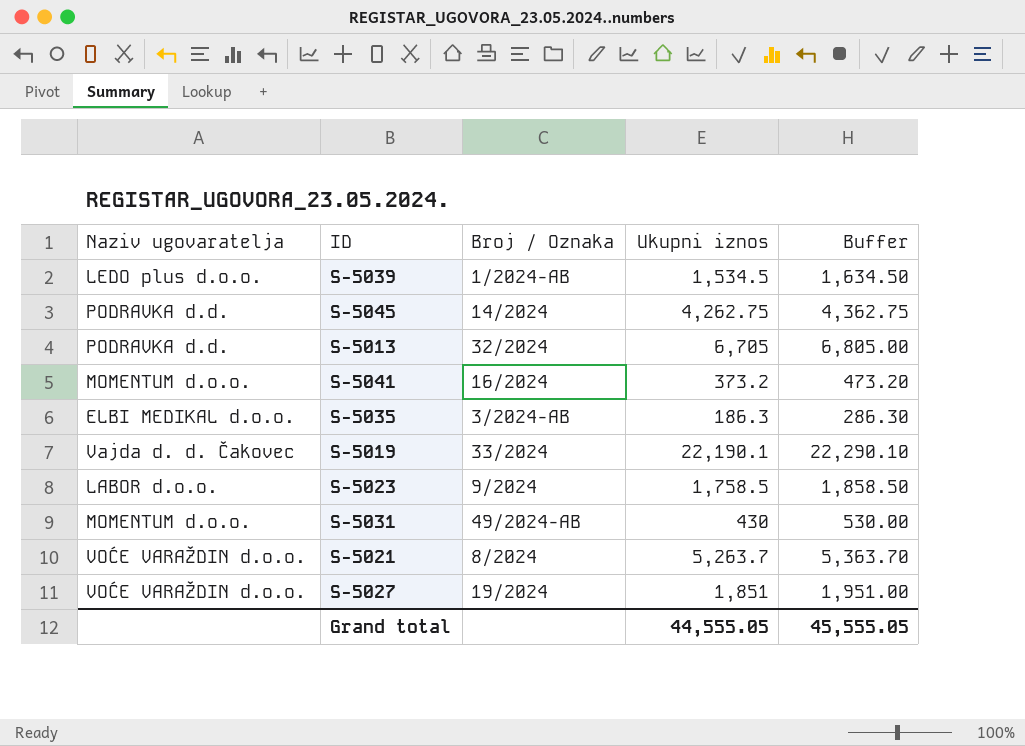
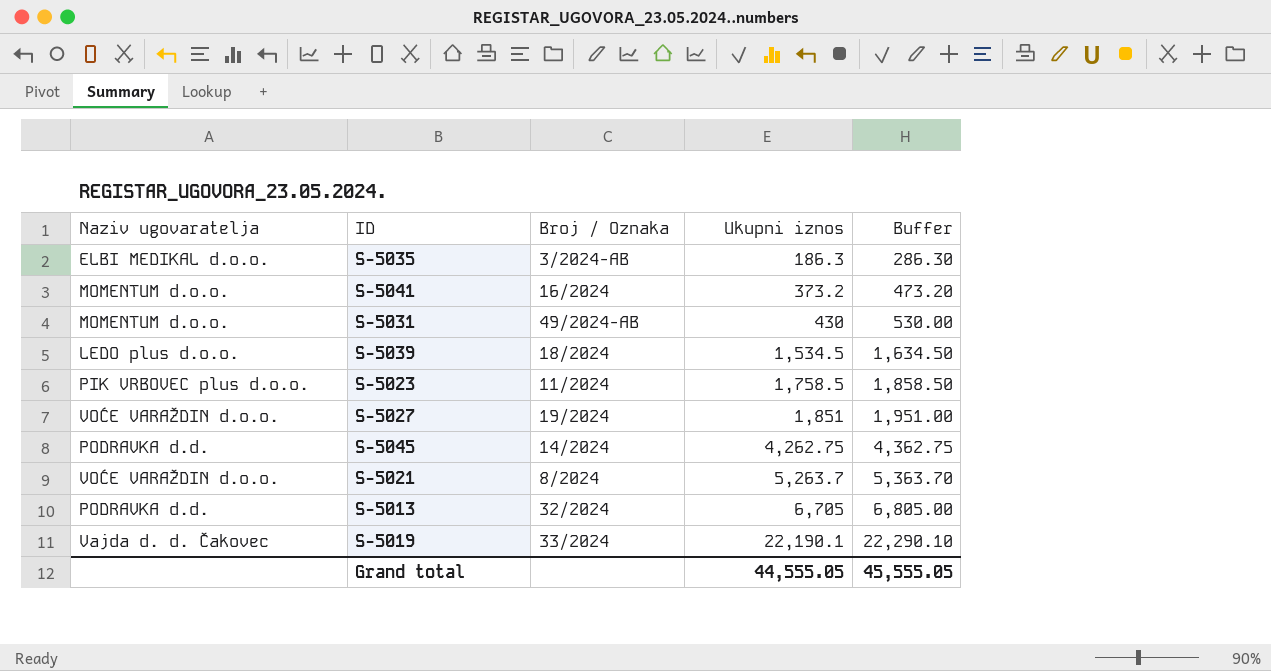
row order: none -> Ukupni iznos ascending
S-5039 | Broj / Oznaka: 1/2024-AB -> 18/2024
S-5023 | Naziv ugovaratelja: LABOR d.o.o. -> PIK VRBOVEC plus d.o.o.
S-5023 | Broj / Oznaka: 9/2024 -> 11/2024

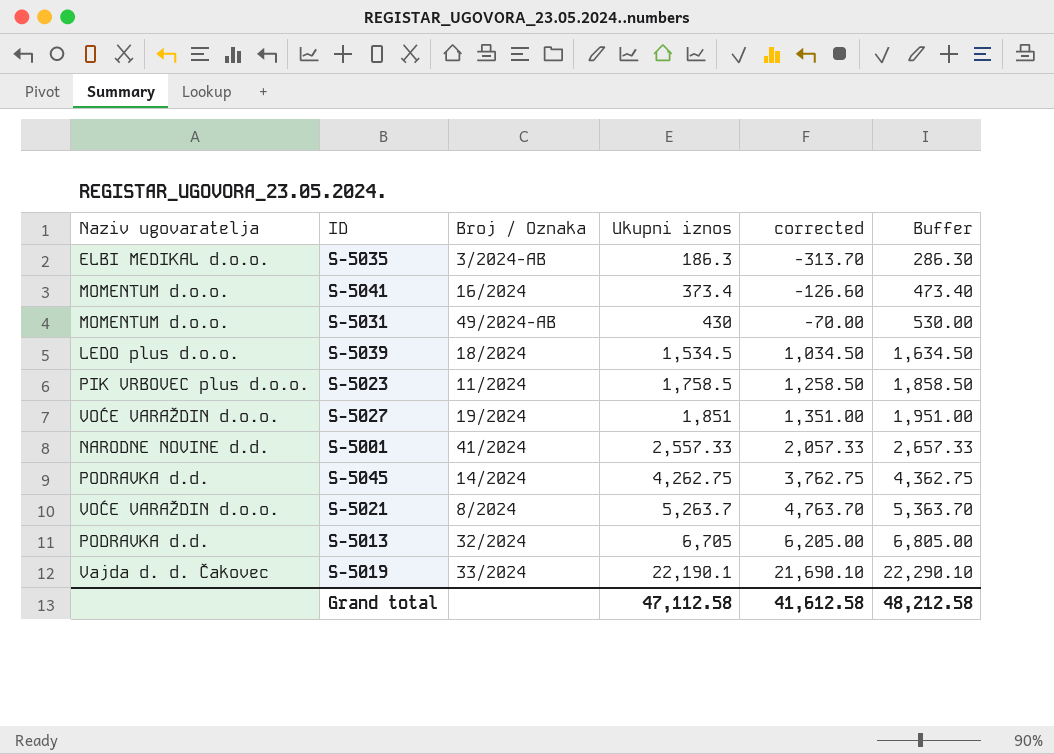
column corrected | formula: none -> [Ukupni iznos] - 500
S-5041 | Ukupni iznos: 373.2 -> 373.4
S-5041 | Buffer: 473.20 -> 473.40
row S-5001: none -> NARODNE NOVINE d.d. | 41/2024 | 2,557.33 | 2,057.33 | 2,657.33
Grand total | Ukupni iznos: 44,555.05 -> 47,112.58
Grand total | Buffer: 45,555.05 -> 48,212.58

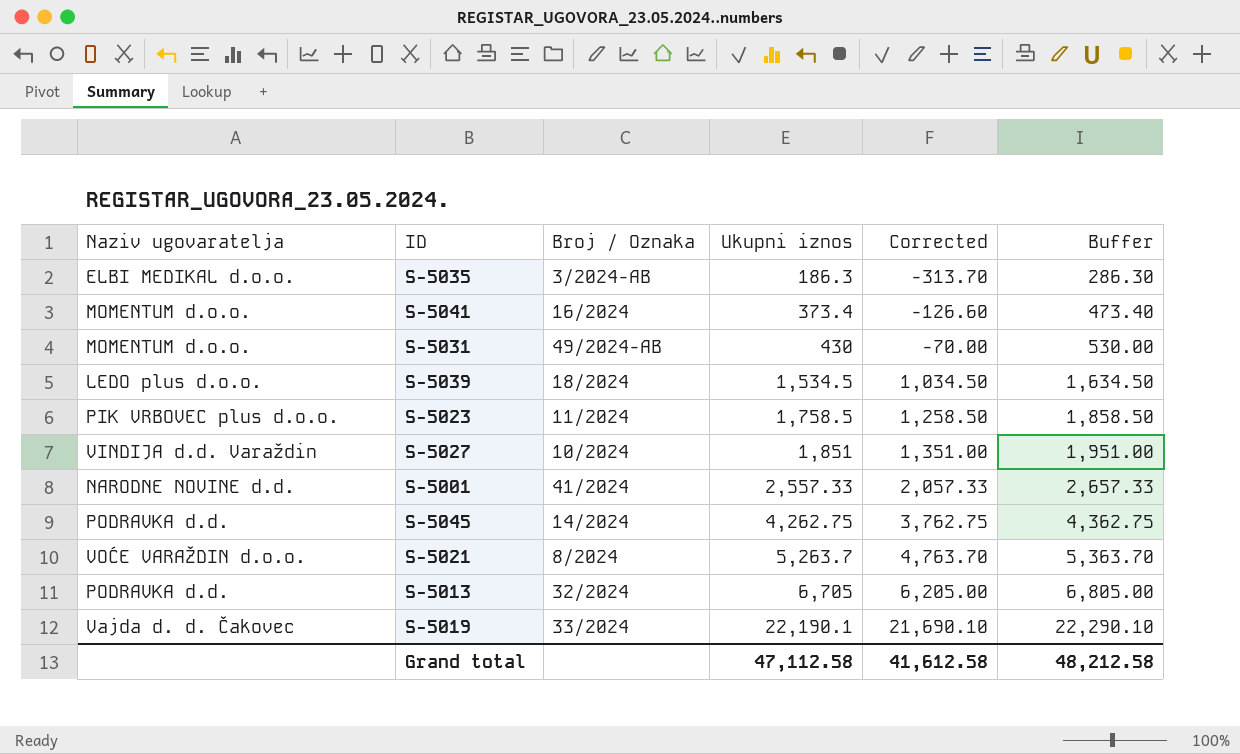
column name: corrected -> Corrected
S-5027 | Naziv ugovaratelja: VOĆE VARAŽDIN d.o.o. -> VINDIJA d.d. Varaždin
S-5027 | Broj / Oznaka: 19/2024 -> 10/2024

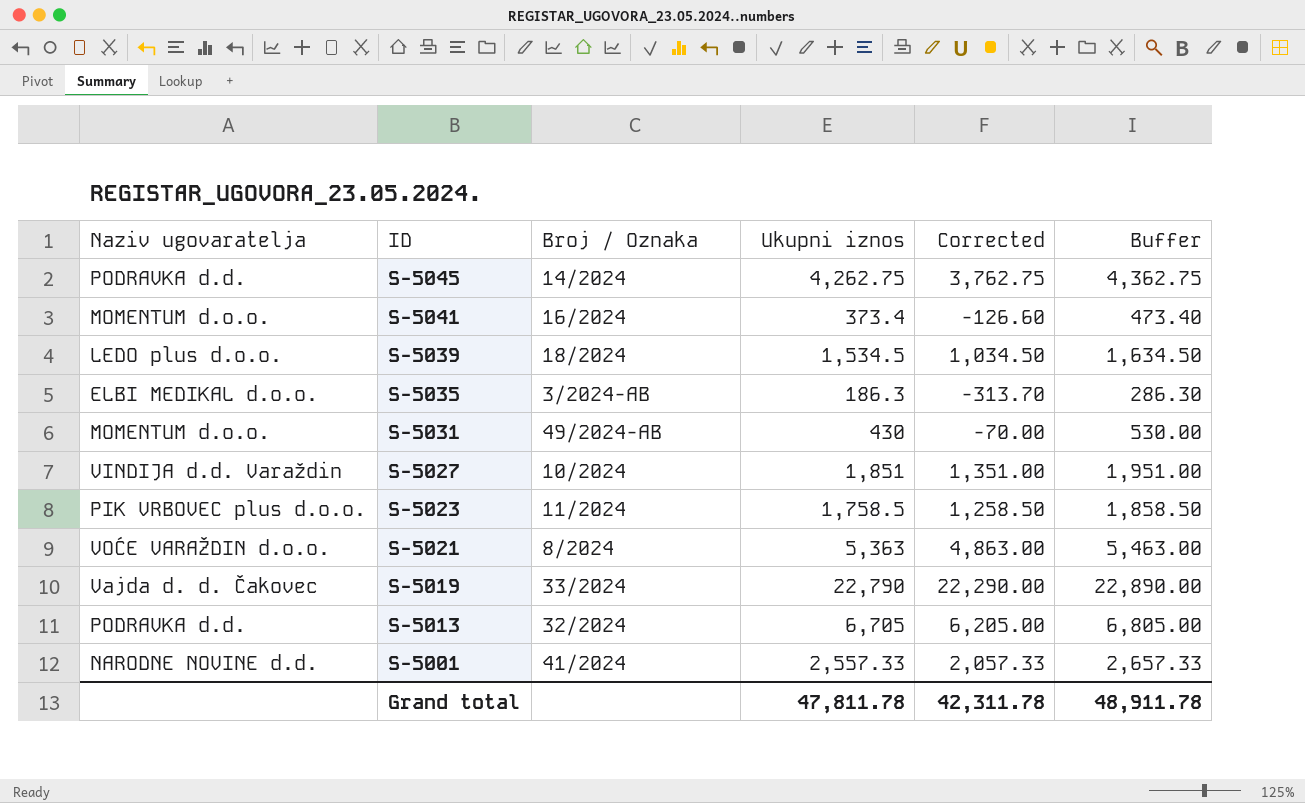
row order: Ukupni iznos ascending -> ID descending
S-5021 | Ukupni iznos: 5,263.7 -> 5,363
S-5021 | Corrected: 4,763.70 -> 4,863.00
S-5021 | Buffer: 5,363.70 -> 5,463.00
S-5019 | Ukupni iznos: 22,190.1 -> 22,790
S-5019 | Corrected: 21,690.10 -> 22,290.00
S-5019 | Buffer: 22,290.10 -> 22,890.00
Grand total | Ukupni iznos: 47,112.58 -> 47,811.78
Grand total | Corrected: 41,612.58 -> 42,311.78
Grand total | Buffer: 48,212.58 -> 48,911.78

